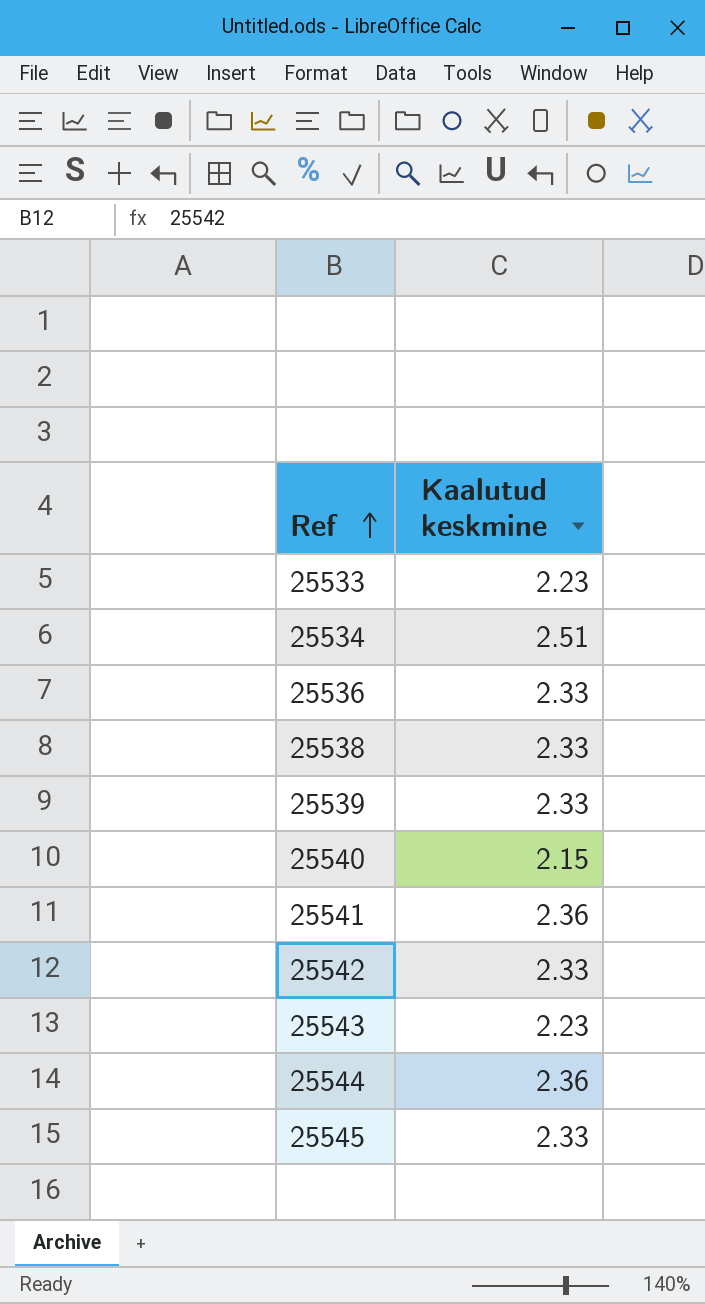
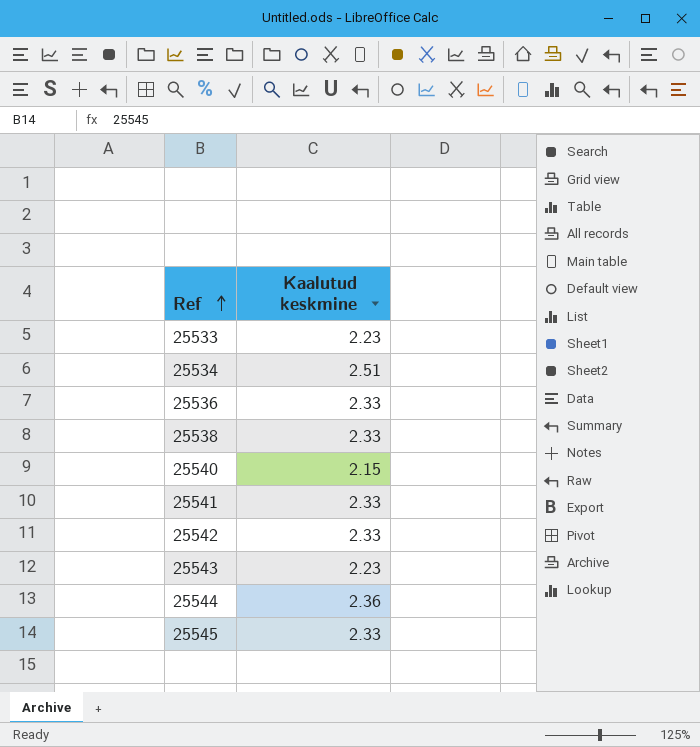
row 25539: 2.33 -> none
25541 | Kaalutud keskmine: 2.36 -> 2.33

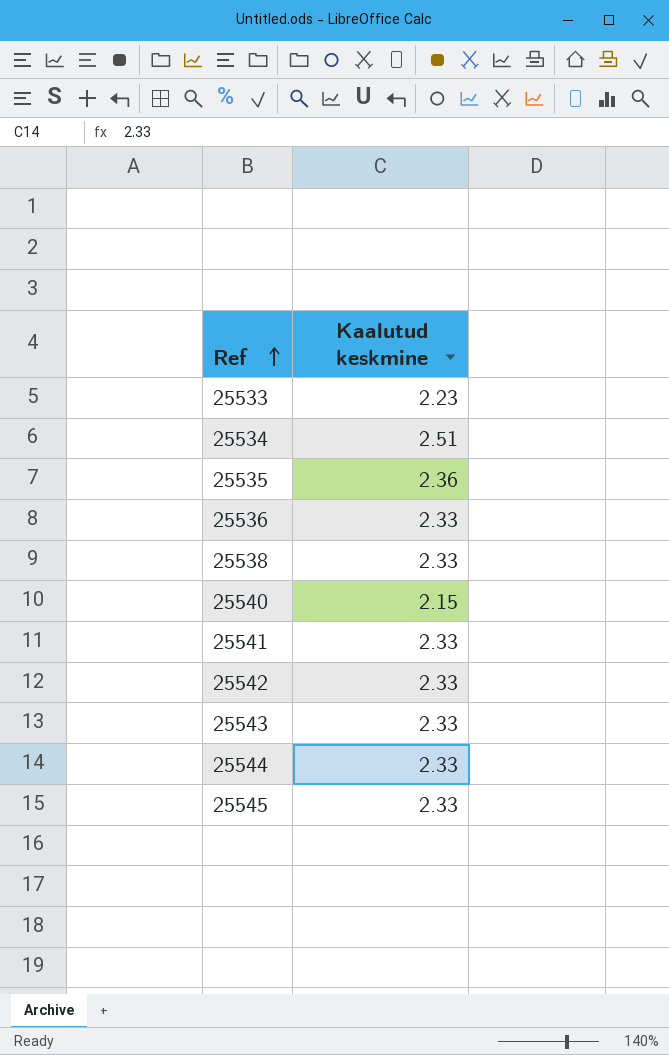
row 25535: none -> 2.36
25543 | Kaalutud keskmine: 2.23 -> 2.33
25544 | Kaalutud keskmine: 2.36 -> 2.33

